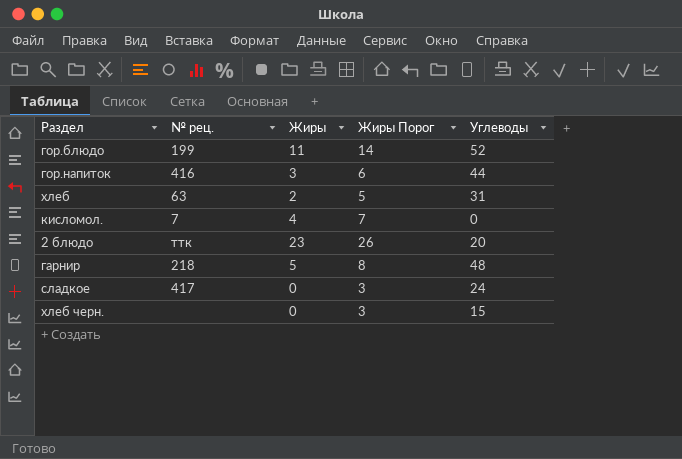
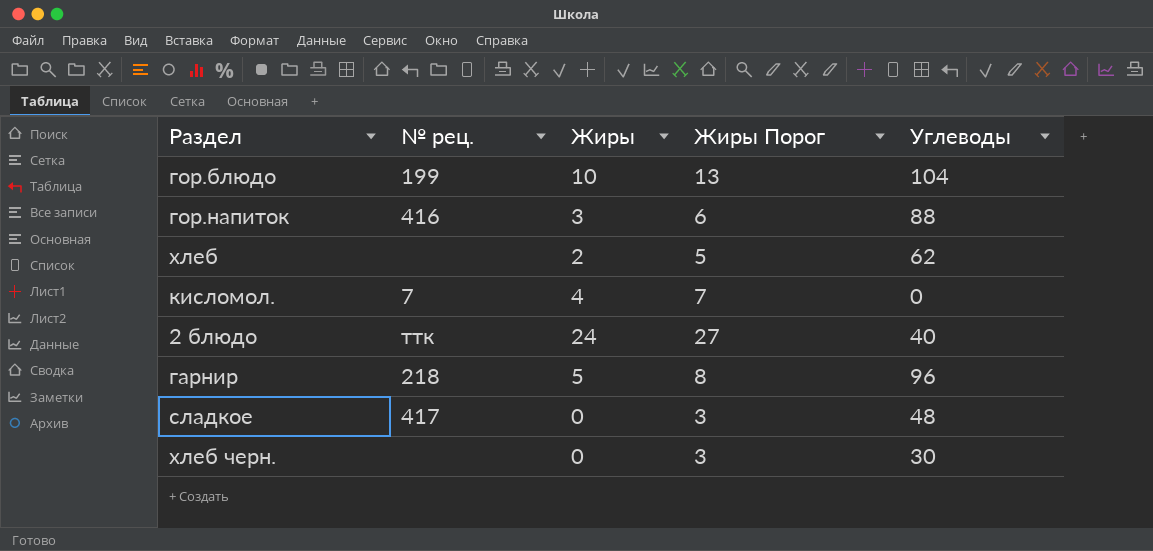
гор.блюдо | Жиры: 11 -> 10
гор.блюдо | Жиры Порог: 14 -> 13
гор.блюдо | Углеводы: 52 -> 104
гор.напиток | Углеводы: 44 -> 88
хлеб | № рец.: 63 -> none
хлеб | Углеводы: 31 -> 62
2 блюдо | Жиры: 23 -> 24
2 блюдо | Жиры Порог: 26 -> 27
2 блюдо | Углеводы: 20 -> 40
гарнир | Углеводы: 48 -> 96
сладкое | Углеводы: 24 -> 48
хлеб черн. | Углеводы: 15 -> 30

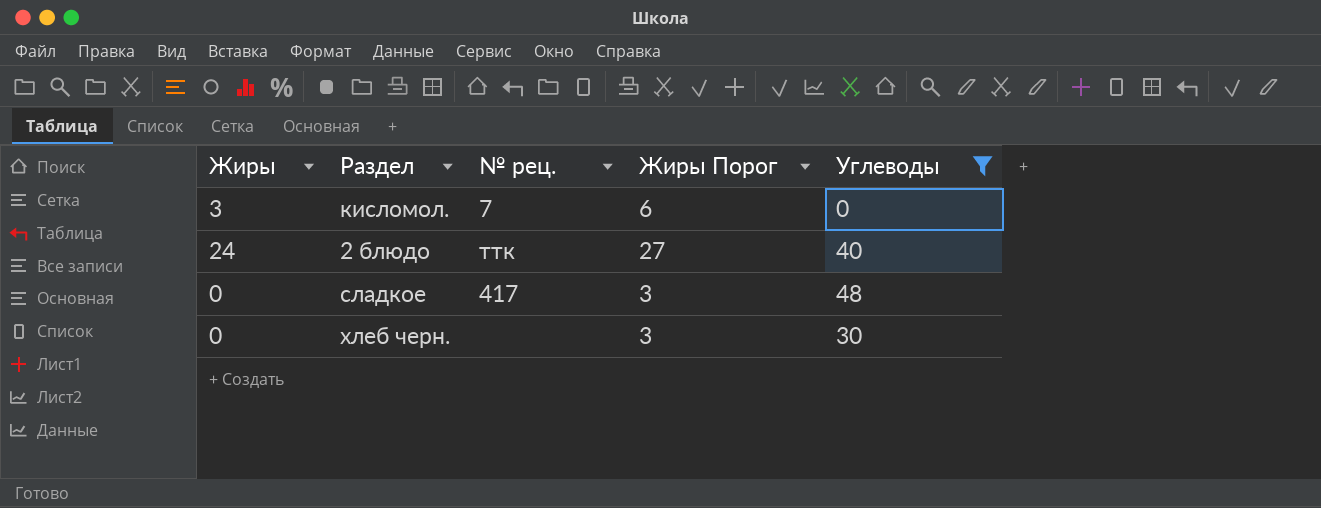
filter: none -> Углеводы <= 48
column Жиры | position: 3 -> 1
кисломол. | Жиры: 4 -> 3
кисломол. | Жиры Порог: 7 -> 6

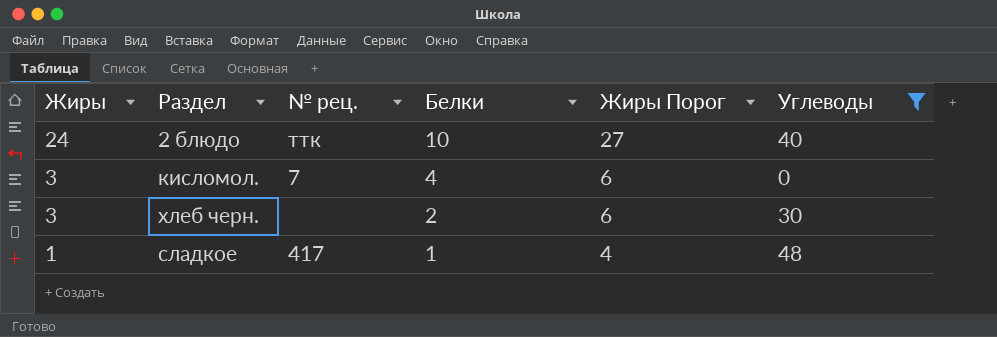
row order: none -> Жиры descending
column Белки | position: none -> 4
хлеб черн. | Жиры: 0 -> 3
хлеб черн. | Жиры Порог: 3 -> 6
сладкое | Жиры: 0 -> 1
сладкое | Жиры Порог: 3 -> 4

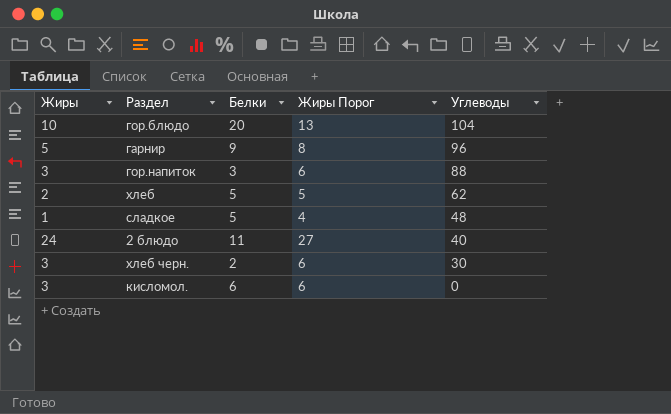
filter: Углеводы <= 48 -> none
row order: Жиры descending -> Углеводы descending
column № рец. | position: 3 -> none
сладкое | Белки: 1 -> 5
2 блюдо | Белки: 10 -> 11
кисломол. | Белки: 4 -> 6

